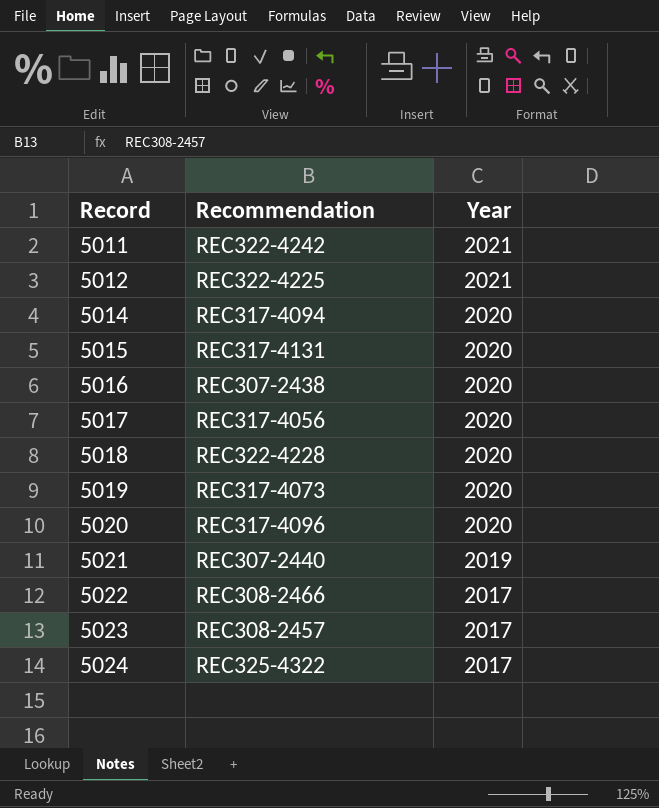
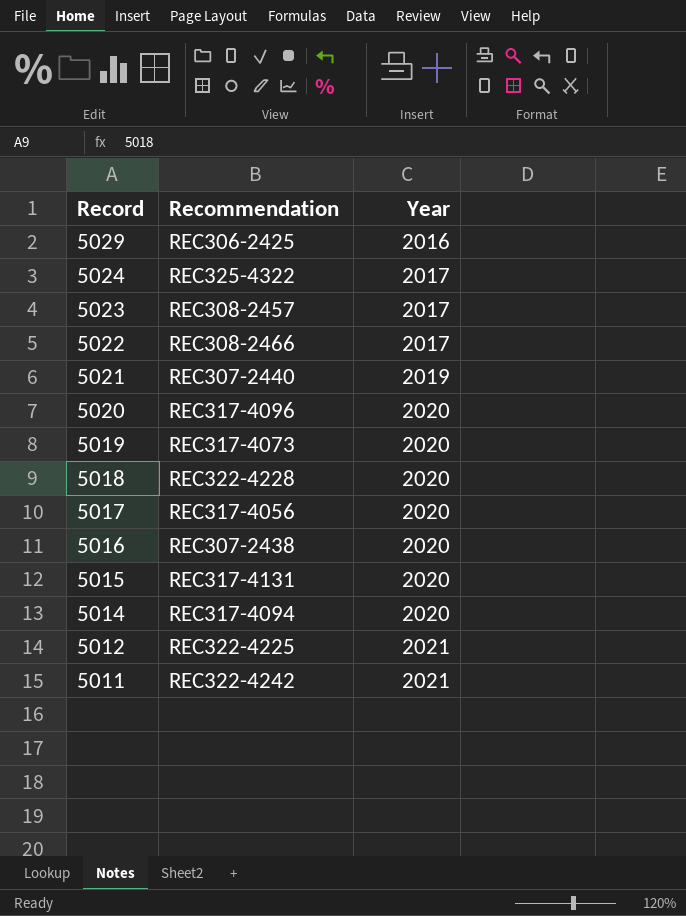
row order: Record ascending -> Record descending
row 5029: none -> REC306-2425 | 2016

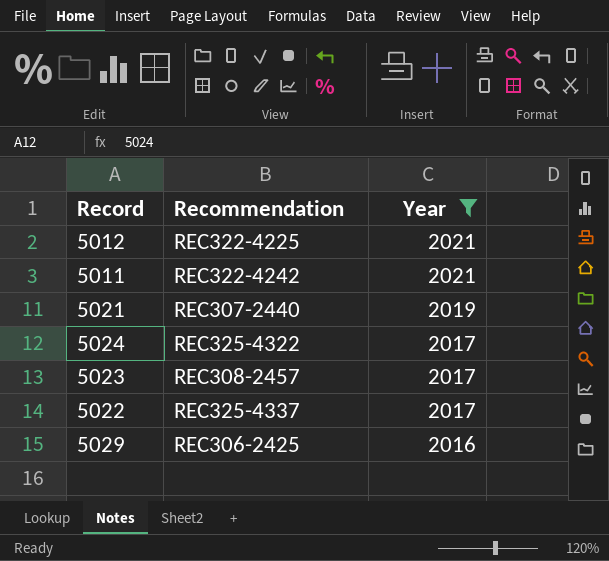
filter: none -> Year != 2020
row order: Record descending -> Year descending
5022 | Recommendation: REC308-2466 -> REC325-4337

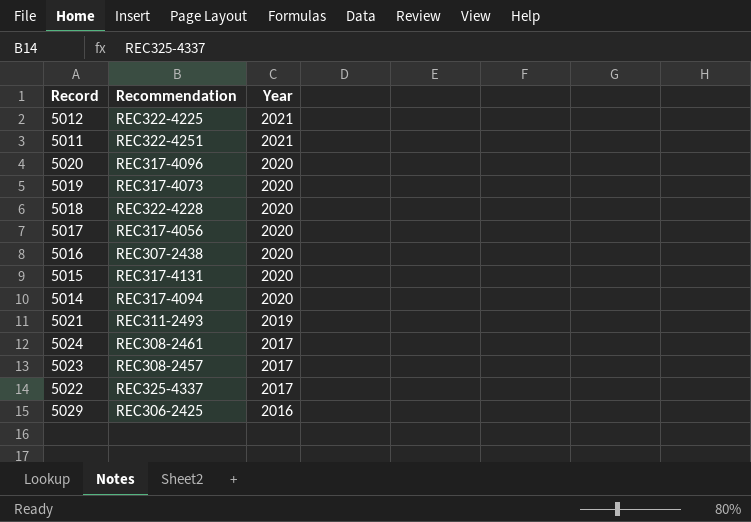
filter: Year != 2020 -> none
5011 | Recommendation: REC322-4242 -> REC322-4251
5021 | Recommendation: REC307-2440 -> REC311-2493
5024 | Recommendation: REC325-4322 -> REC308-2461

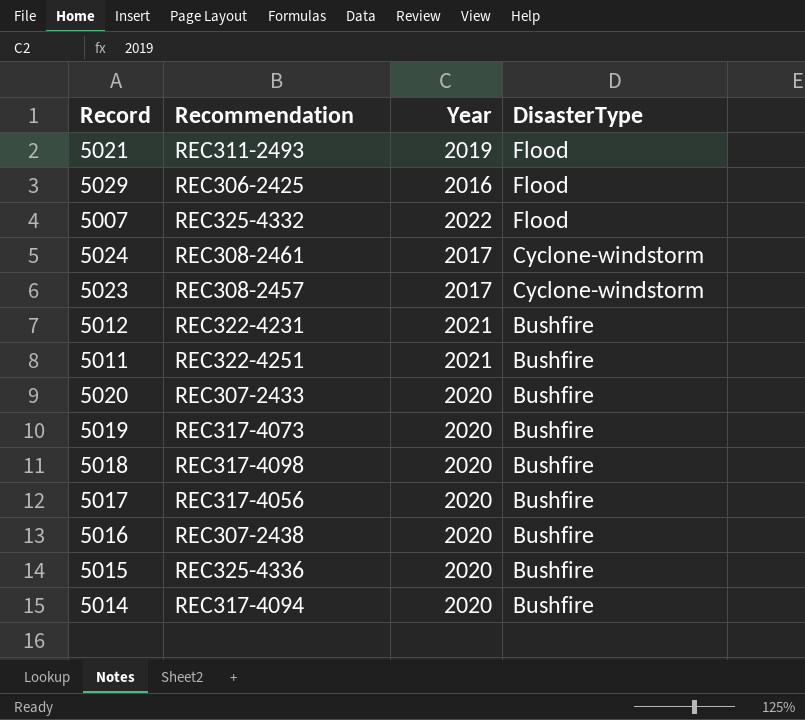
row order: Year descending -> DisasterType descending
column DisasterType | position: none -> 4
row 5022: REC325-4337 | 2017 -> none
row 5007: none -> REC325-4332 | 2022 | Flood
5012 | Recommendation: REC322-4225 -> REC322-4231
5020 | Recommendation: REC317-4096 -> REC307-2433
5018 | Recommendation: REC322-4228 -> REC317-4098
5015 | Recommendation: REC317-4131 -> REC325-4336

